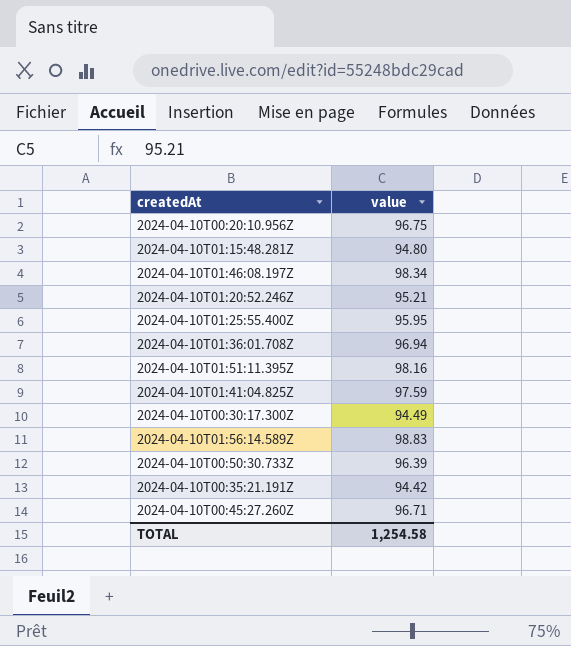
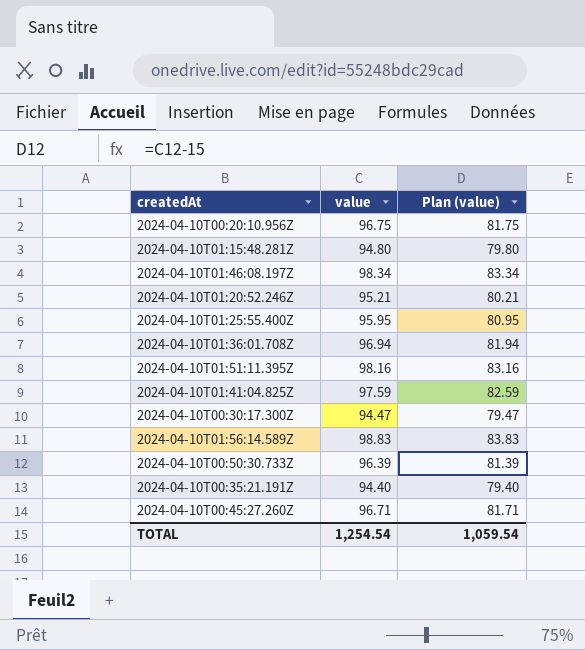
column Plan (value) | formula: none -> [value] - 15
2024-04-10T00:30:17.300Z | value: 94.49 -> 94.47
2024-04-10T00:35:21.191Z | value: 94.42 -> 94.40
TOTAL | value: 1,254.58 -> 1,254.54

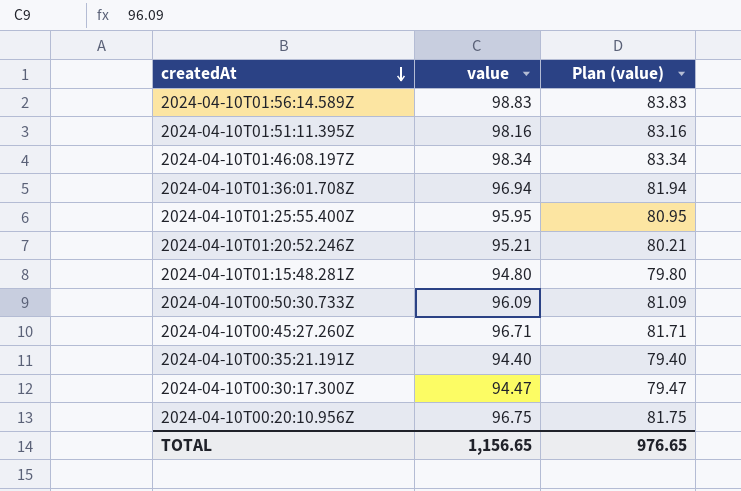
row order: none -> createdAt descending
row 2024-04-10T01:41:04.825Z: 97.59 | 82.59 -> none
2024-04-10T00:50:30.733Z | value: 96.39 -> 96.09
2024-04-10T00:50:30.733Z | Plan (value): 81.39 -> 81.09
TOTAL | value: 1,254.54 -> 1,156.65
TOTAL | Plan (value): 1,059.54 -> 976.65

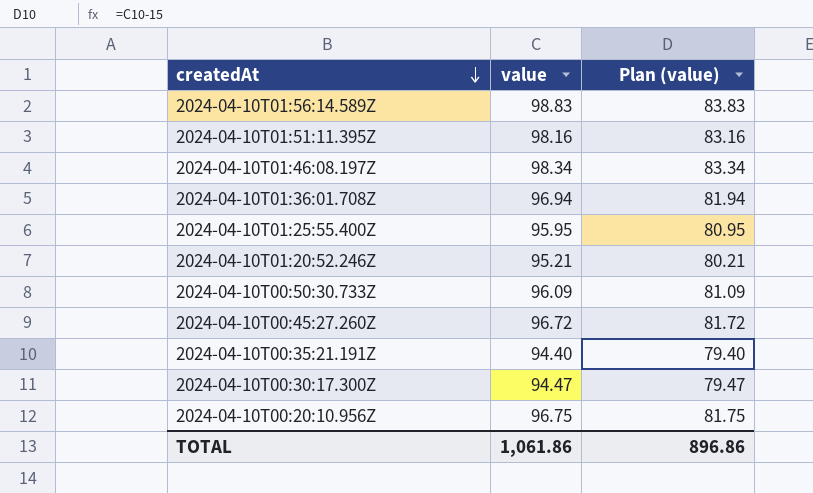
row 2024-04-10T01:15:48.281Z: 94.80 | 79.80 -> none
2024-04-10T00:45:27.260Z | value: 96.71 -> 96.72
2024-04-10T00:45:27.260Z | Plan (value): 81.71 -> 81.72
TOTAL | value: 1,156.65 -> 1,061.86
TOTAL | Plan (value): 976.65 -> 896.86

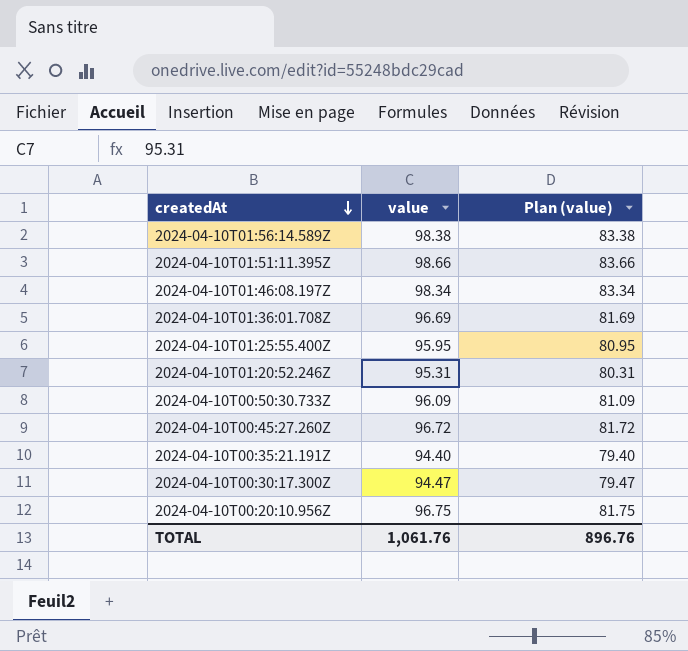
2024-04-10T01:56:14.589Z | value: 98.83 -> 98.38
2024-04-10T01:56:14.589Z | Plan (value): 83.83 -> 83.38
2024-04-10T01:51:11.395Z | value: 98.16 -> 98.66
2024-04-10T01:51:11.395Z | Plan (value): 83.16 -> 83.66
2024-04-10T01:36:01.708Z | value: 96.94 -> 96.69
2024-04-10T01:36:01.708Z | Plan (value): 81.94 -> 81.69
2024-04-10T01:20:52.246Z | value: 95.21 -> 95.31
2024-04-10T01:20:52.246Z | Plan (value): 80.21 -> 80.31
TOTAL | value: 1,061.86 -> 1,061.76
TOTAL | Plan (value): 896.86 -> 896.76

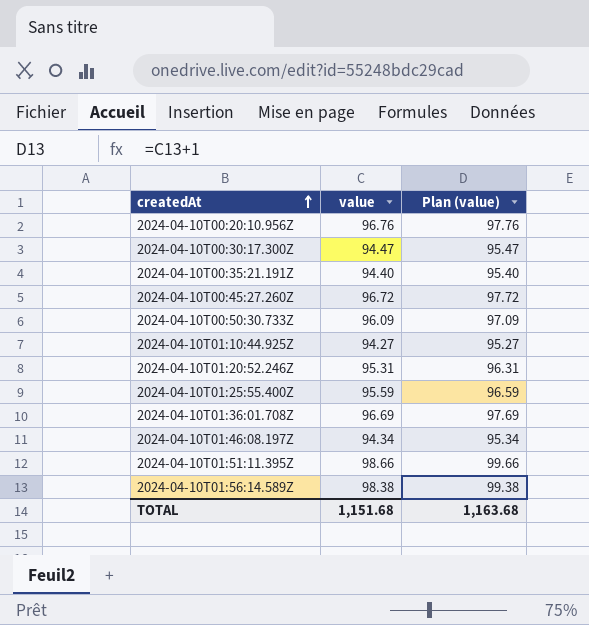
row order: createdAt descending -> createdAt ascending
column Plan (value) | formula: [value] - 15 -> [value] + 1
2024-04-10T00:20:10.956Z | value: 96.75 -> 96.76
row 2024-04-10T01:10:44.925Z: none -> 94.27 | 95.27
2024-04-10T01:25:55.400Z | value: 95.95 -> 95.59
2024-04-10T01:46:08.197Z | value: 98.34 -> 94.34
TOTAL | value: 1,061.76 -> 1,151.68
TOTAL | Plan (value): 896.76 -> 1,163.68

